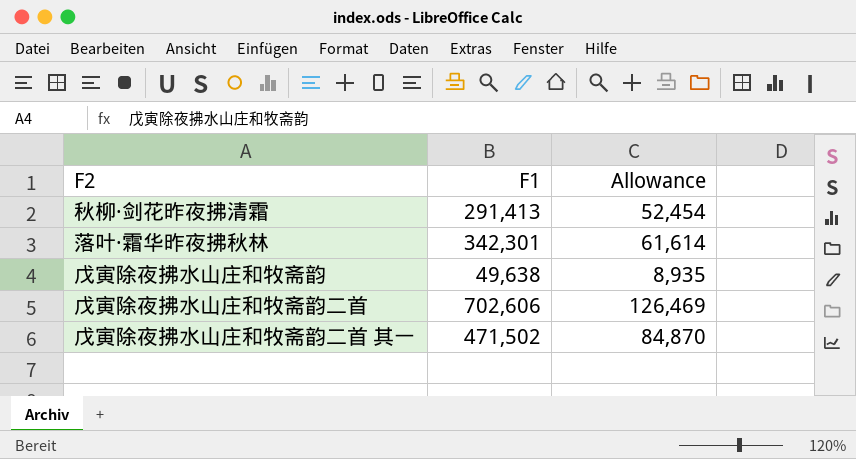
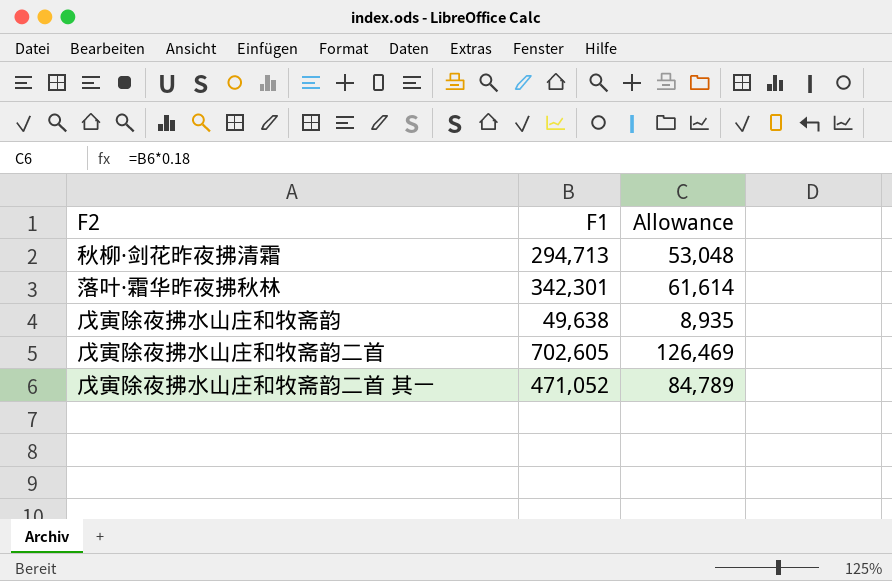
秋柳·剑花昨夜拂清霜 | F1: 291,413 -> 294,713
秋柳·剑花昨夜拂清霜 | Allowance: 52,454 -> 53,048
戊寅除夜拂水山庄和牧斋韵二首 | F1: 702,606 -> 702,605
戊寅除夜拂水山庄和牧斋韵二首 其一 | F1: 471,502 -> 471,052
戊寅除夜拂水山庄和牧斋韵二首 其一 | Allowance: 84,870 -> 84,789

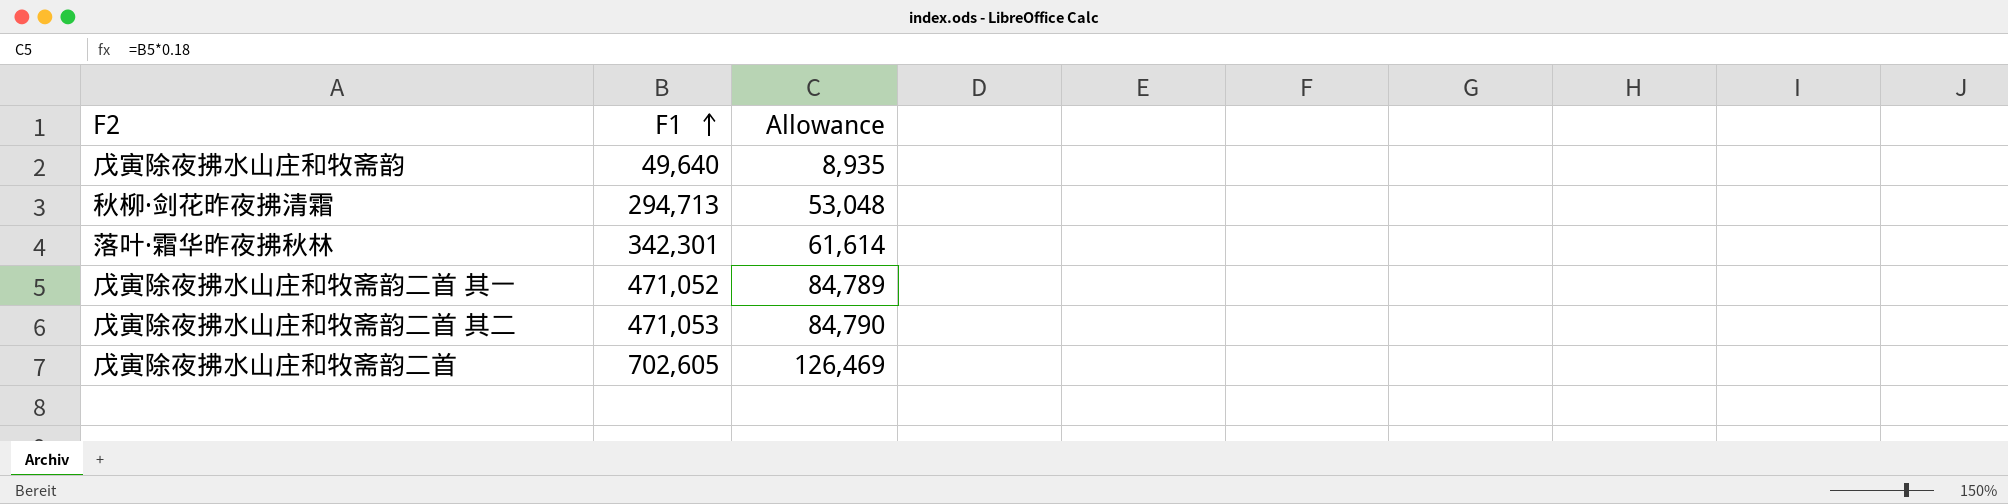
row order: none -> F1 ascending
戊寅除夜拂水山庄和牧斋韵 | F1: 49,638 -> 49,640
row 戊寅除夜拂水山庄和牧斋韵二首 其二: none -> 471,053 | 84,790

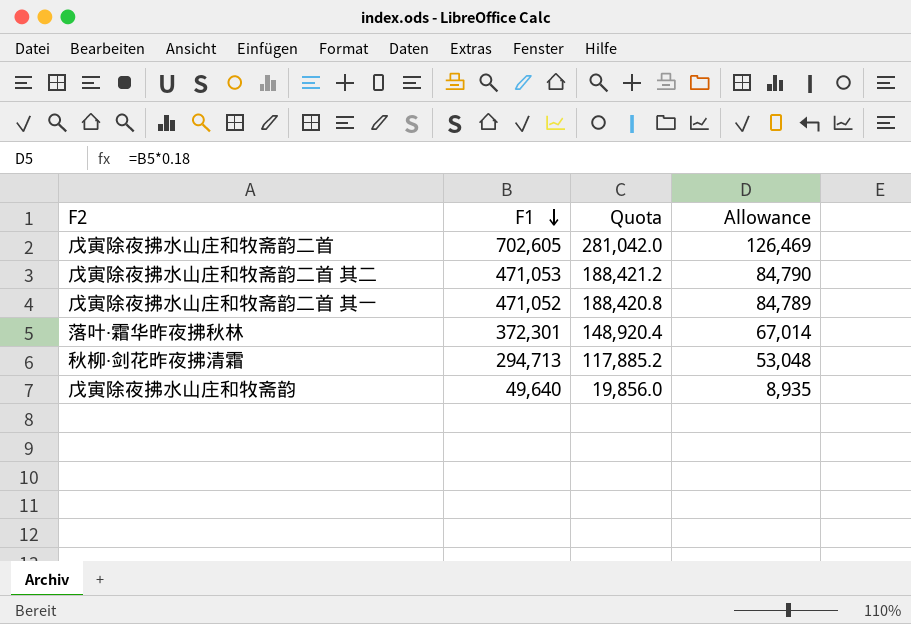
row order: F1 ascending -> F1 descending
column Quota | formula: none -> [F1] * 0.4
落叶·霜华昨夜拂秋林 | F1: 342,301 -> 372,301
落叶·霜华昨夜拂秋林 | Allowance: 61,614 -> 67,014

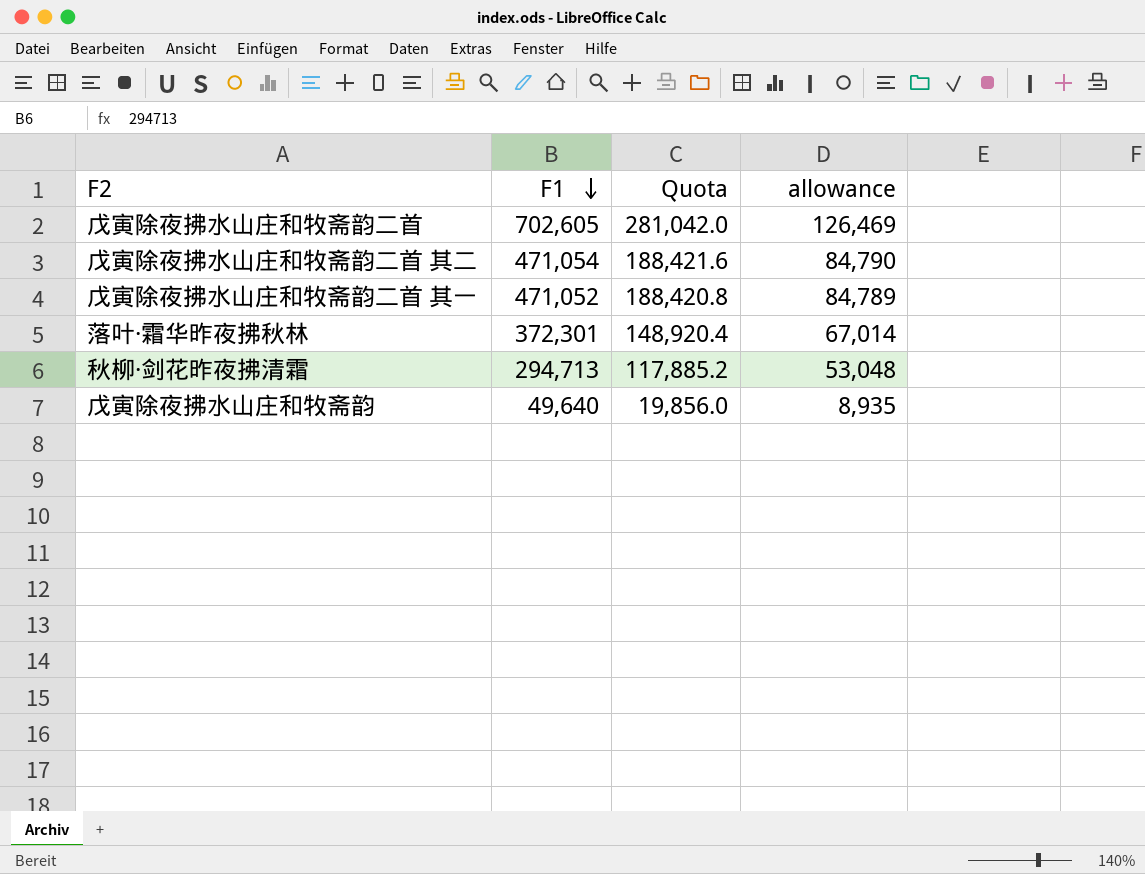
column name: Allowance -> allowance
戊寅除夜拂水山庄和牧斋韵二首 其二 | F1: 471,053 -> 471,054
戊寅除夜拂水山庄和牧斋韵二首 其二 | Quota: 188,421.2 -> 188,421.6

